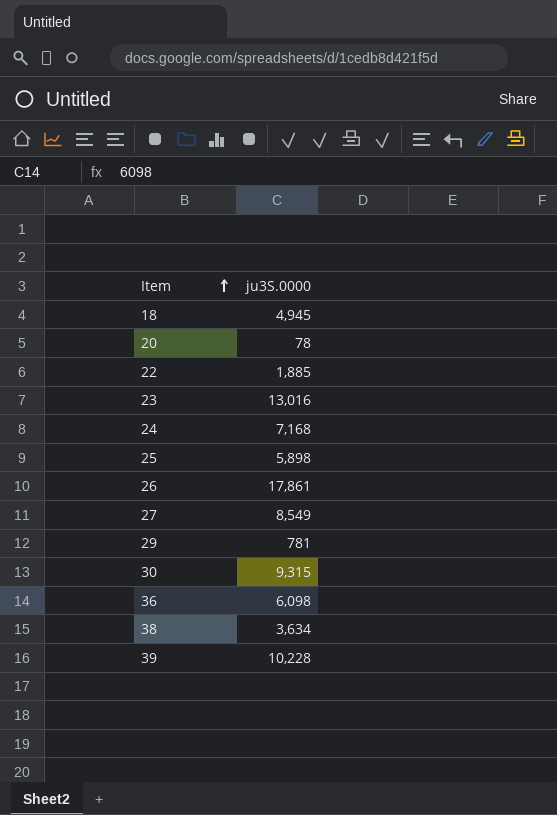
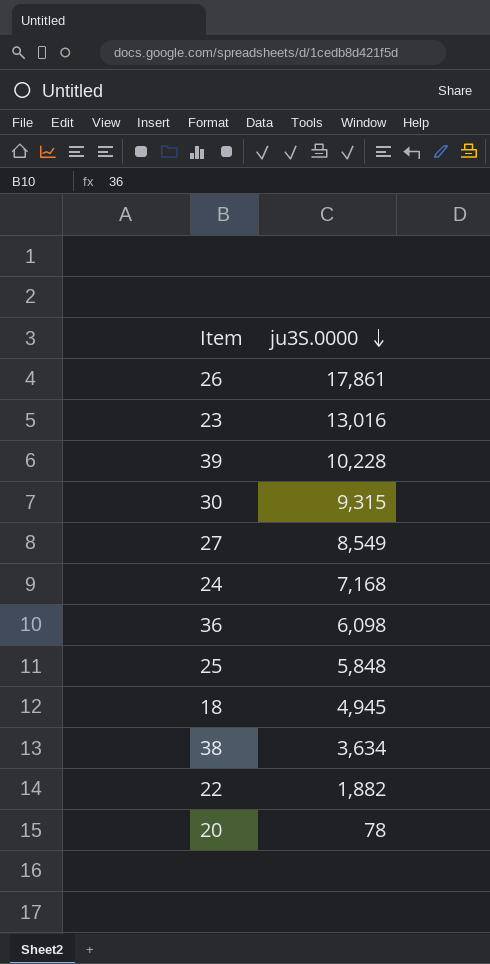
row order: Item ascending -> ju3S.0000 descending
row 29: 781 -> none
25 | ju3S.0000: 5,898 -> 5,848
22 | ju3S.0000: 1,885 -> 1,882

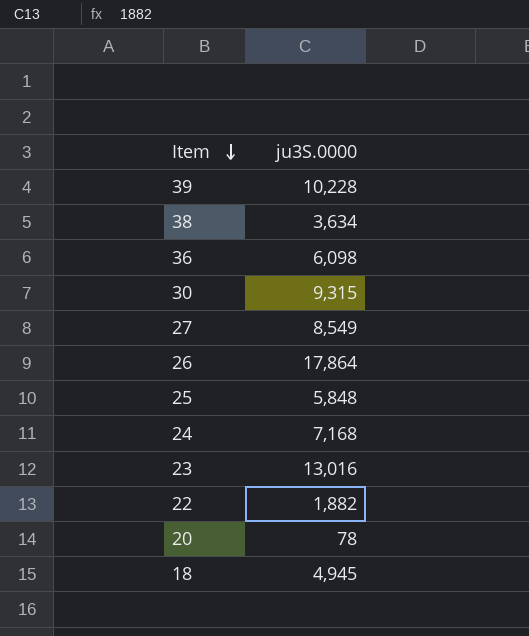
row order: ju3S.0000 descending -> Item descending
26 | ju3S.0000: 17,861 -> 17,864

